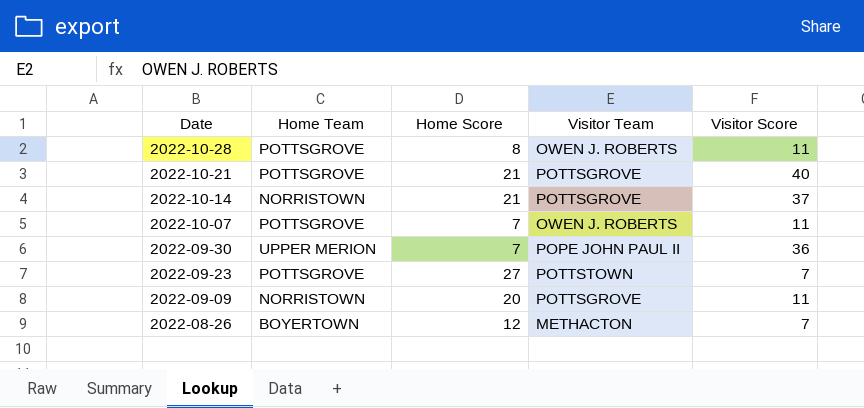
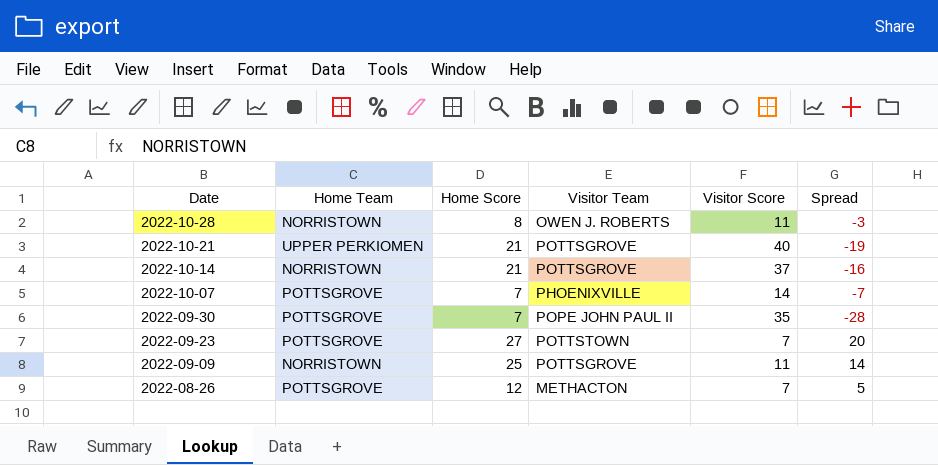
column Spread | formula: none -> [Home Score] - [Visitor Score]
2022-10-28 | Home Team: POTTSGROVE -> NORRISTOWN
2022-10-21 | Home Team: POTTSGROVE -> UPPER PERKIOMEN
2022-10-07 | Visitor Team: OWEN J. ROBERTS -> PHOENIXVILLE
2022-10-07 | Visitor Score: 11 -> 14
2022-09-30 | Home Team: UPPER MERION -> POTTSGROVE
2022-09-30 | Visitor Score: 36 -> 35
2022-09-09 | Home Score: 20 -> 25
2022-08-26 | Home Team: BOYERTOWN -> POTTSGROVE

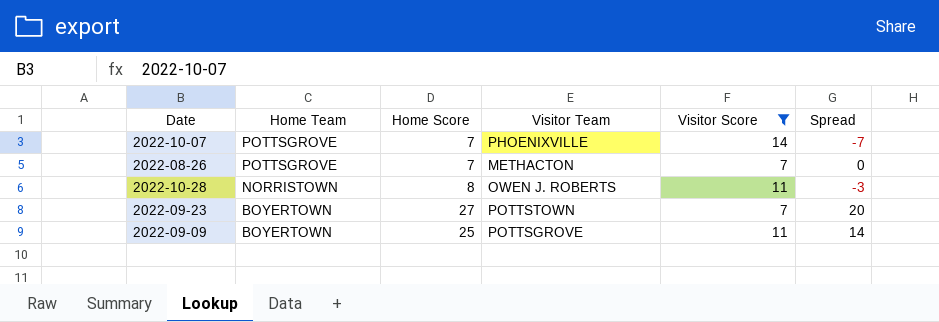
filter: none -> Visitor Score <= 14
row order: Date descending -> Home Team descending
2022-08-26 | Home Score: 12 -> 7
2022-08-26 | Spread: 5 -> 0
2022-09-23 | Home Team: POTTSGROVE -> BOYERTOWN
2022-09-09 | Home Team: NORRISTOWN -> BOYERTOWN

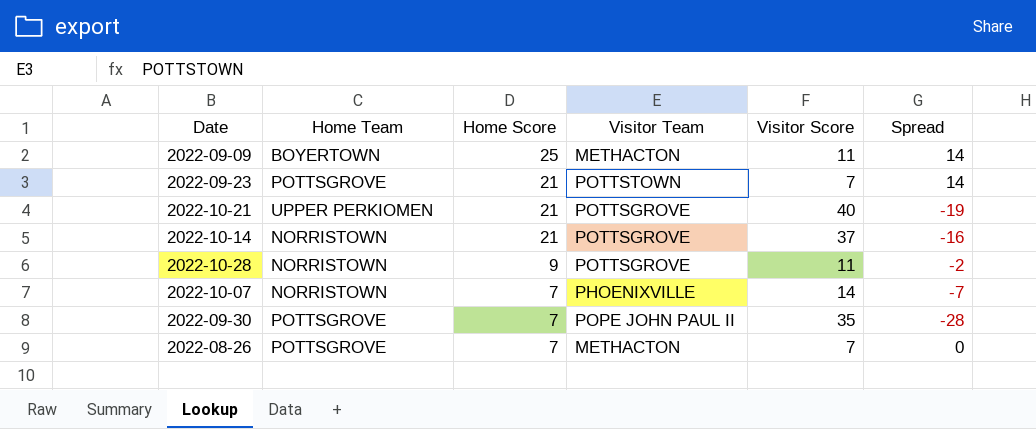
filter: Visitor Score <= 14 -> none
row order: Home Team descending -> Home Score descending
2022-09-09 | Visitor Team: POTTSGROVE -> METHACTON
2022-09-23 | Home Team: BOYERTOWN -> POTTSGROVE
2022-09-23 | Home Score: 27 -> 21
2022-09-23 | Spread: 20 -> 14
2022-10-28 | Home Score: 8 -> 9
2022-10-28 | Visitor Team: OWEN J. ROBERTS -> POTTSGROVE
2022-10-28 | Spread: -3 -> -2
2022-10-07 | Home Team: POTTSGROVE -> NORRISTOWN

